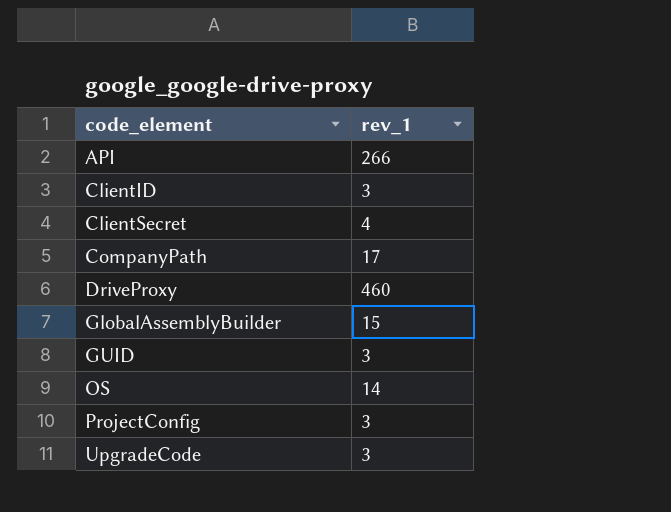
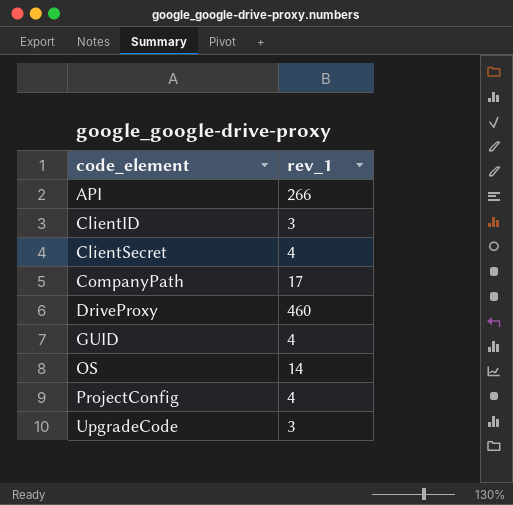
row GlobalAssemblyBuilder: 15 -> none
GUID | rev_1: 3 -> 4
ProjectConfig | rev_1: 3 -> 4

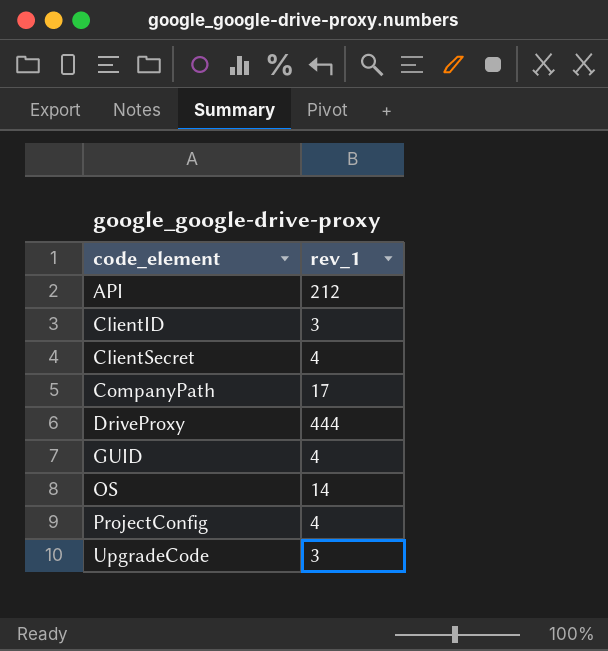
API | rev_1: 266 -> 212
DriveProxy | rev_1: 460 -> 444

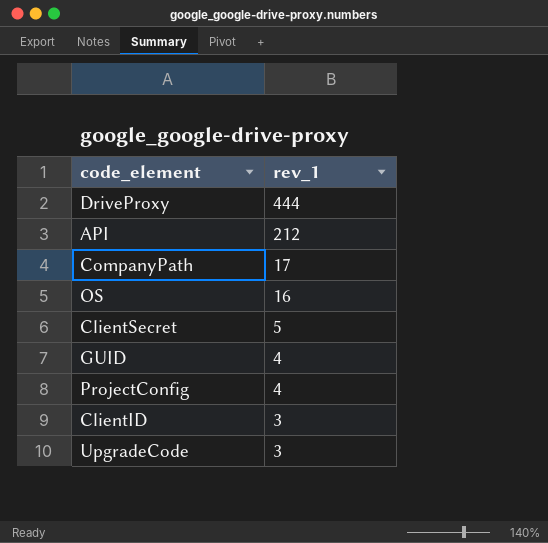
row order: code_element ascending -> rev_1 descending
OS | rev_1: 14 -> 16
ClientSecret | rev_1: 4 -> 5

